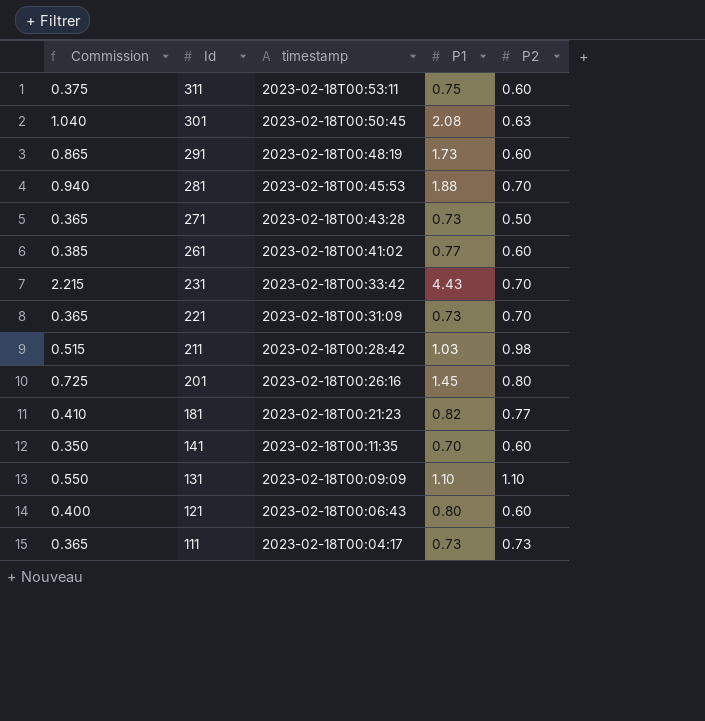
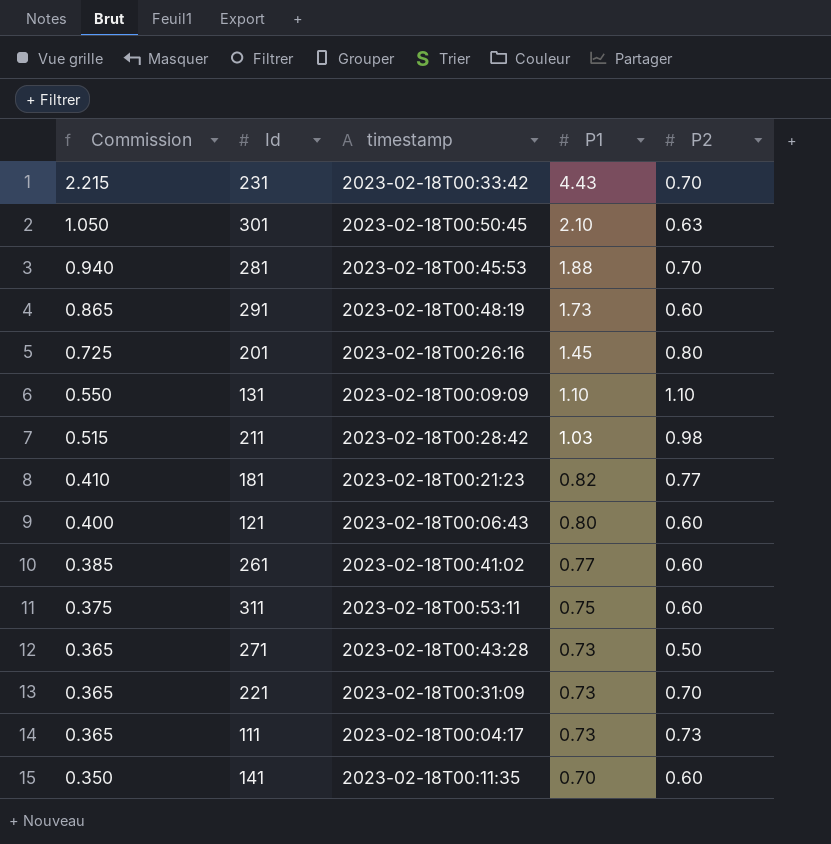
row order: Id descending -> Commission descending
301 | Commission: 1.040 -> 1.050
301 | P1: 2.08 -> 2.10

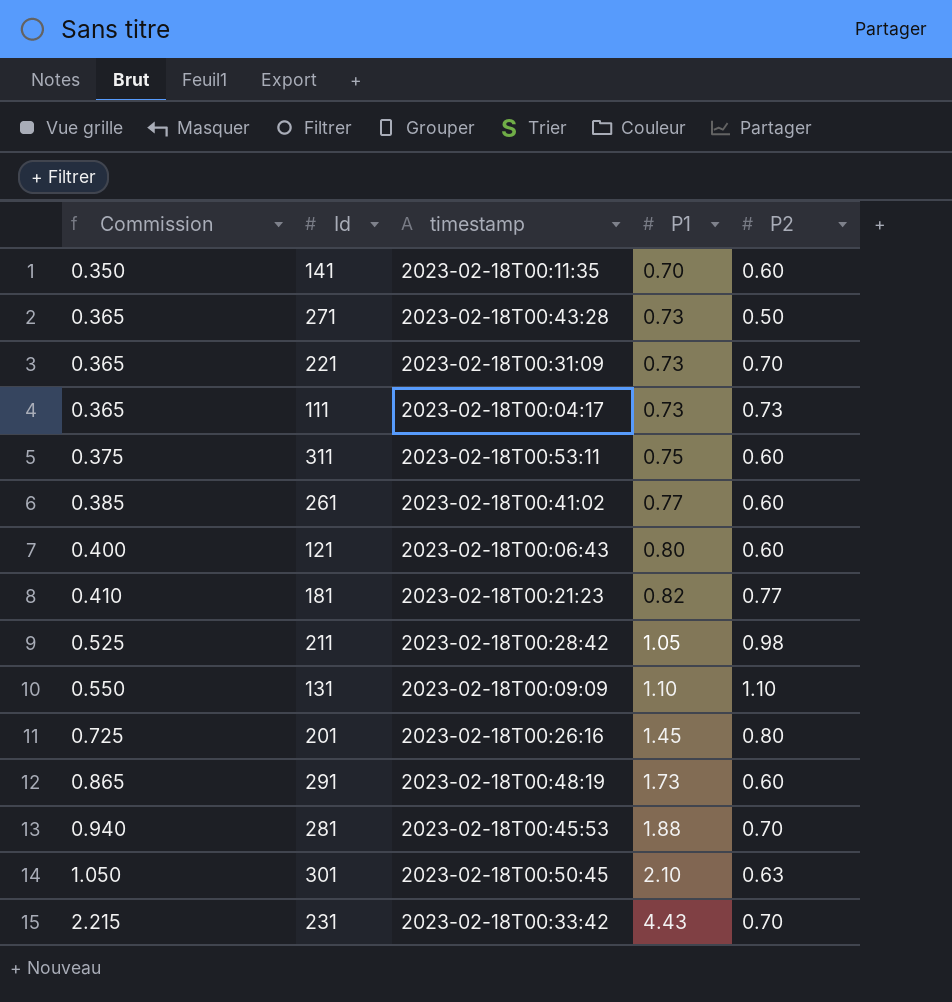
row order: Commission descending -> Commission ascending
211 | Commission: 0.515 -> 0.525
211 | P1: 1.03 -> 1.05

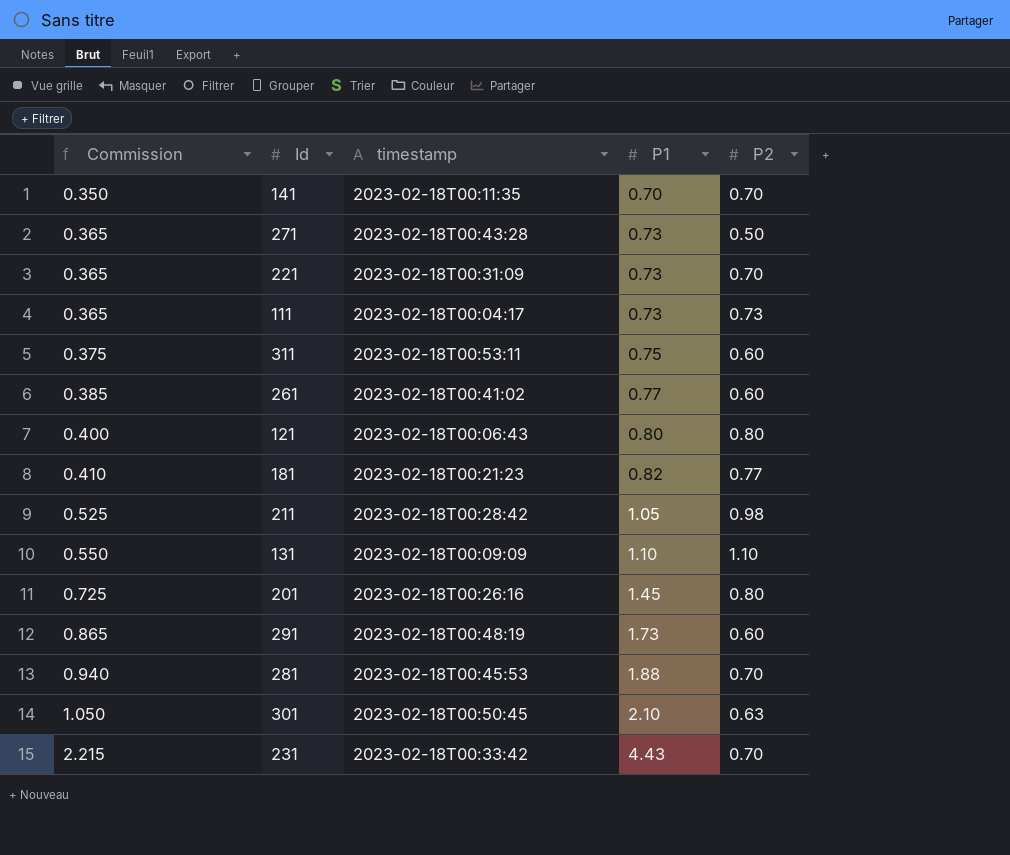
141 | P2: 0.60 -> 0.70
121 | P2: 0.60 -> 0.80

